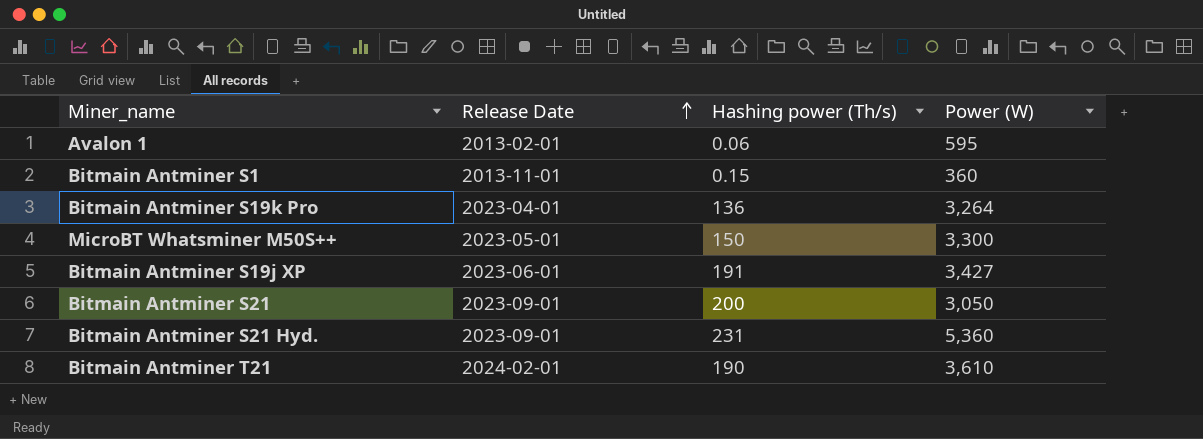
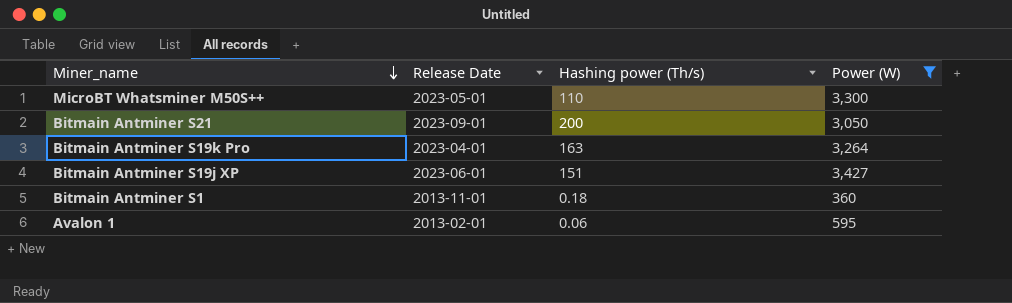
filter: none -> Power (W) <= 3,427
row order: Release Date ascending -> Miner_name descending
MicroBT Whatsminer M50S++ | Hashing power (Th/s): 150 -> 110
Bitmain Antminer S19k Pro | Hashing power (Th/s): 136 -> 163
Bitmain Antminer S19j XP | Hashing power (Th/s): 191 -> 151
Bitmain Antminer S1 | Hashing power (Th/s): 0.15 -> 0.18

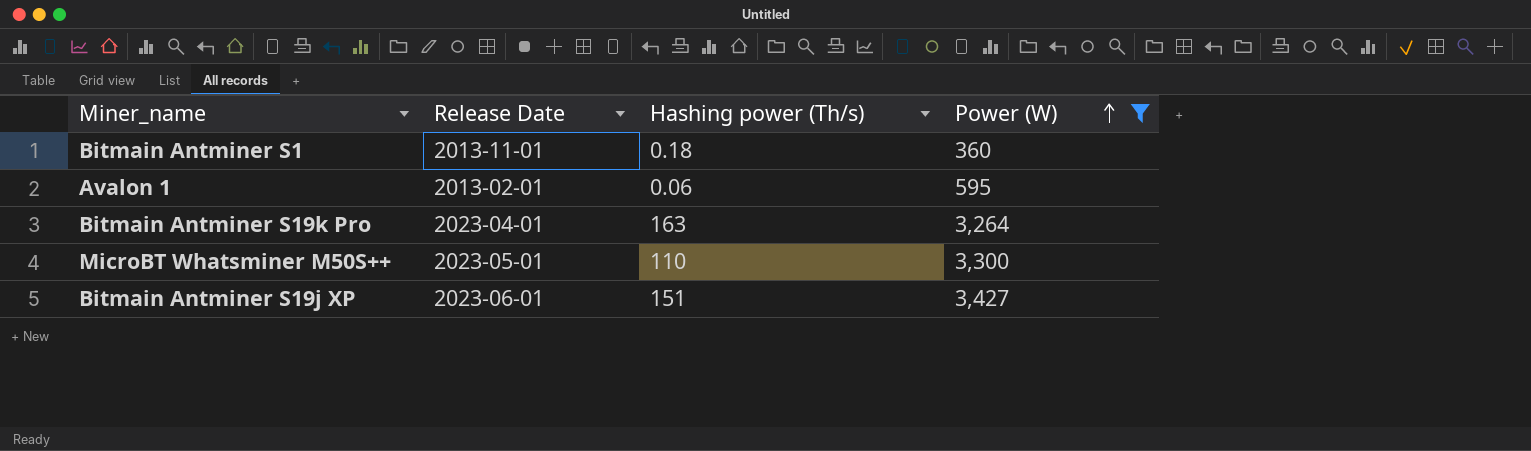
row order: Miner_name descending -> Power (W) ascending
row Bitmain Antminer S21: 2023-09-01 | 200 | 3,050 -> none

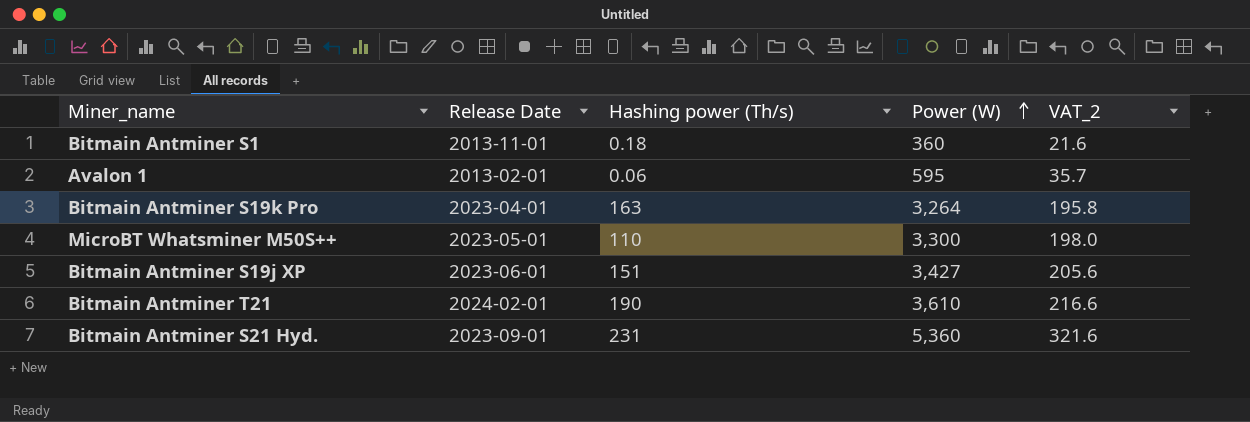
filter: Power (W) <= 3,427 -> none
column VAT_2 | formula: none -> [Power (W)] * 0.06

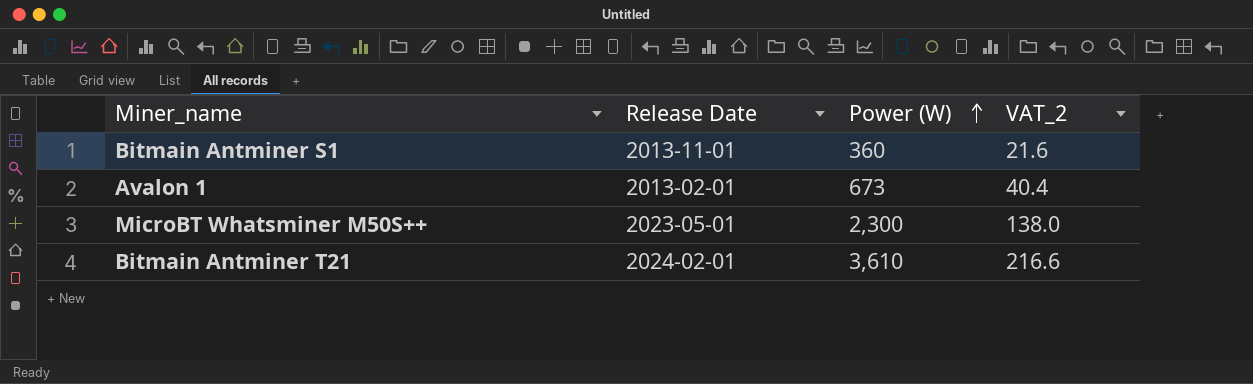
column Hashing power (Th/s) | position: 3 -> none
row Bitmain Antminer S19k Pro: 2023-04-01 | 163 | 3,264 | 195.8 -> none
row Bitmain Antminer S19j XP: 2023-06-01 | 151 | 3,427 | 205.6 -> none
row Bitmain Antminer S21 Hyd.: 2023-09-01 | 231 | 5,360 | 321.6 -> none
Avalon 1 | Power (W): 595 -> 673
Avalon 1 | VAT_2: 35.7 -> 40.4
MicroBT Whatsminer M50S++ | Power (W): 3,300 -> 2,300
MicroBT Whatsminer M50S++ | VAT_2: 198.0 -> 138.0

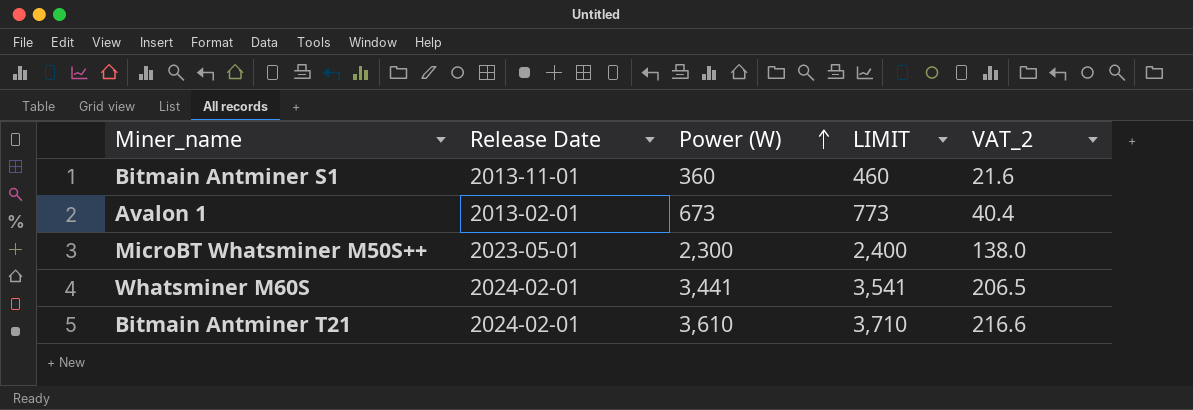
column LIMIT | formula: none -> [Power (W)] + 100
row Whatsminer M60S: none -> 2024-02-01 | 3,441 | 3,541 | 206.5

